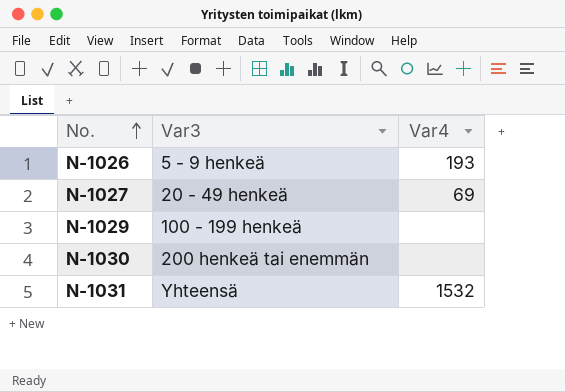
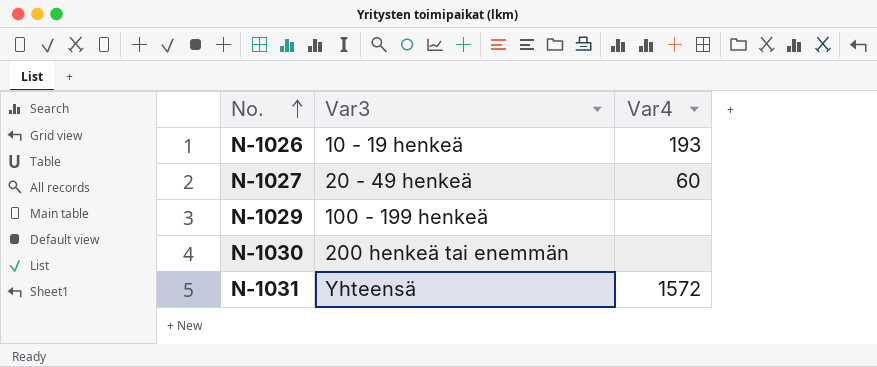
N-1026 | Var3: 5 - 9 henkeä -> 10 - 19 henkeä
N-1027 | Var4: 69 -> 60
N-1031 | Var4: 1532 -> 1572

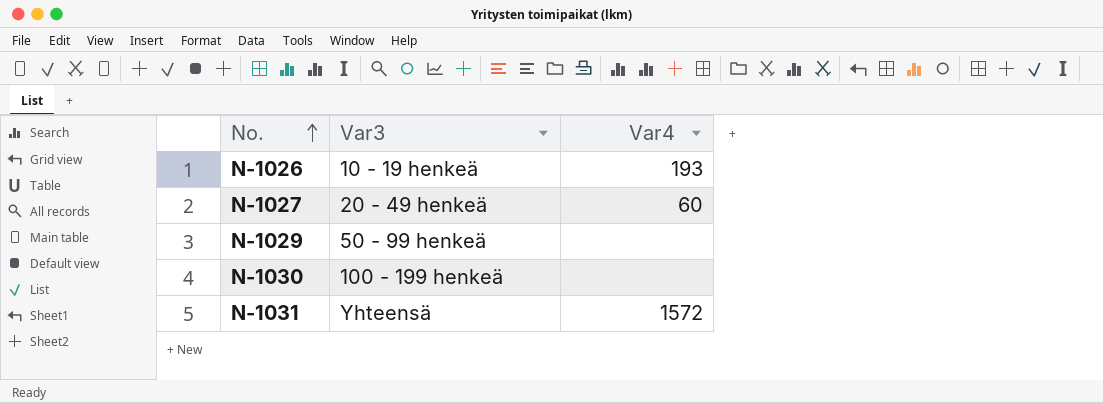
N-1029 | Var3: 100 - 199 henkeä -> 50 - 99 henkeä
N-1030 | Var3: 200 henkeä tai enemmän -> 100 - 199 henkeä

